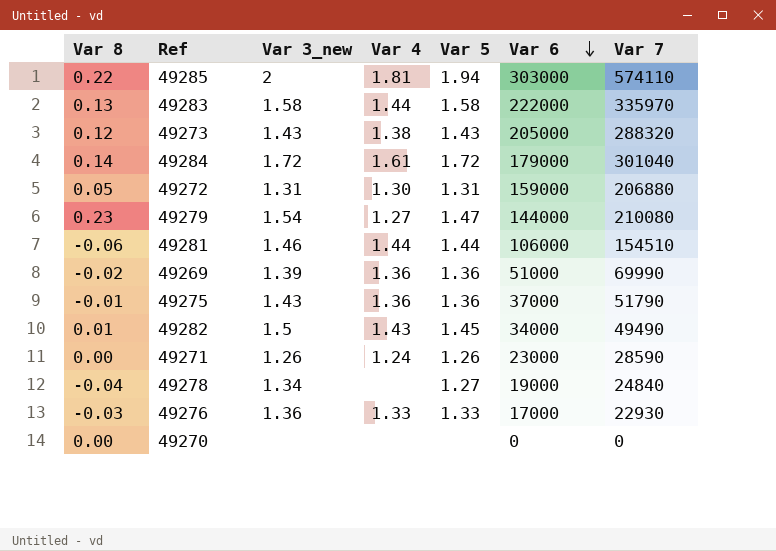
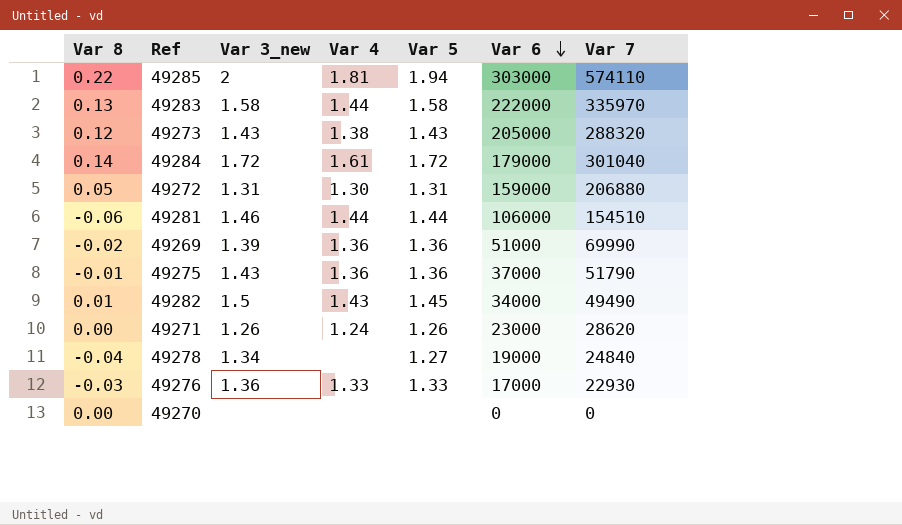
row 49279: 0.23 | 1.54 | 1.27 | 1.47 | 144000 | 210080 -> none
49271 | Var 7: 28590 -> 28620

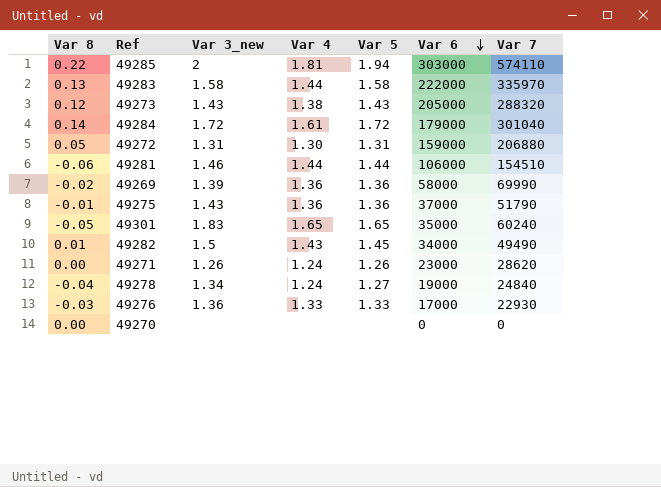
49269 | Var 6: 51000 -> 58000
row 49301: none -> -0.05 | 1.83 | 1.65 | 1.65 | 35000 | 60240
49278 | Var 4: none -> 1.24

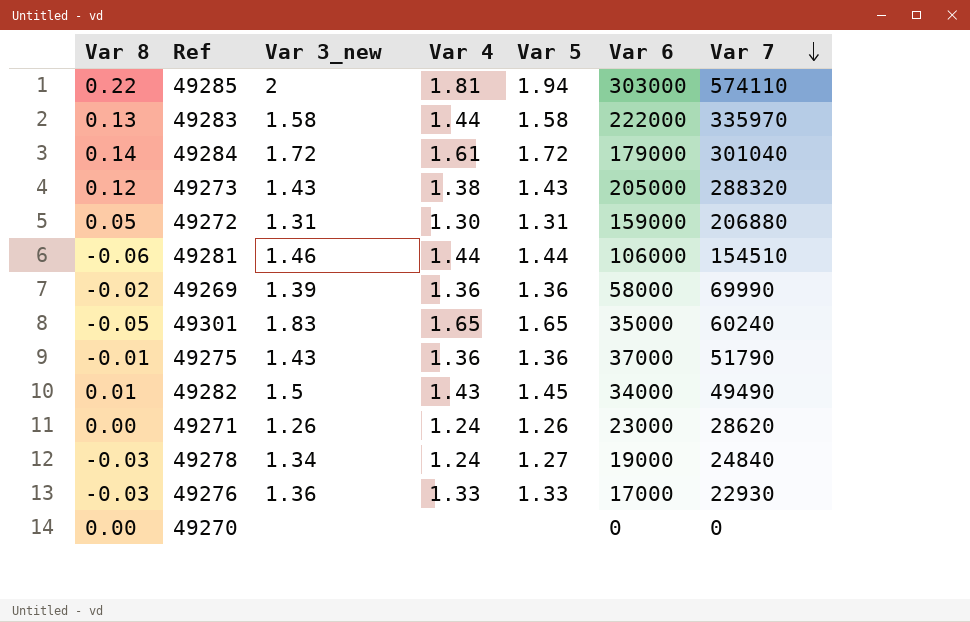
row order: Var 6 descending -> Var 7 descending
49278 | Var 8: -0.04 -> -0.03

